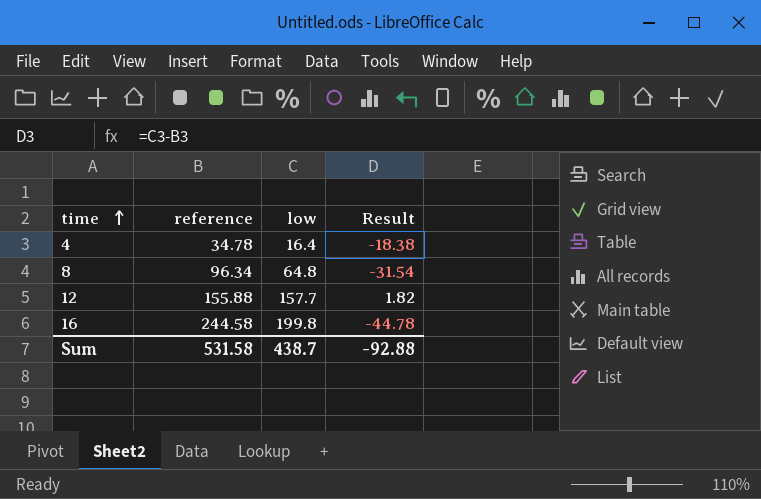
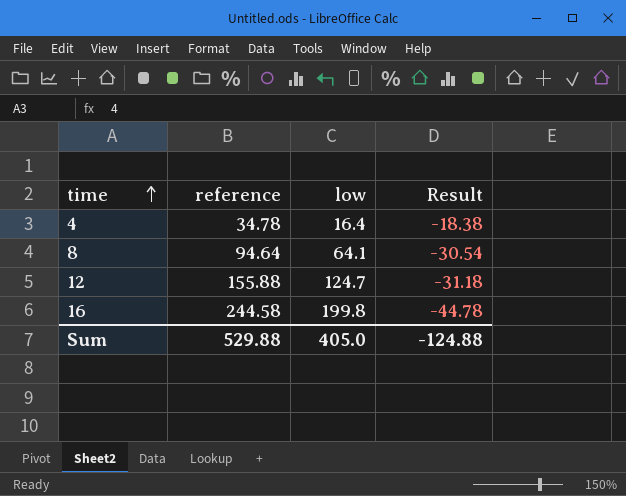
8 | reference: 96.34 -> 94.64
8 | low: 64.8 -> 64.1
8 | Result: -31.54 -> -30.54
12 | low: 157.7 -> 124.7
12 | Result: 1.82 -> -31.18
Sum | reference: 531.58 -> 529.88
Sum | low: 438.7 -> 405.0
Sum | Result: -92.88 -> -124.88

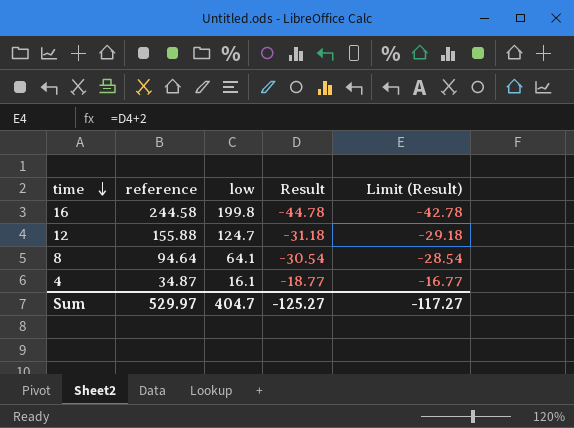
row order: time ascending -> time descending
column Limit (Result) | formula: none -> [Result] + 2
4 | reference: 34.78 -> 34.87
4 | low: 16.4 -> 16.1
4 | Result: -18.38 -> -18.77
Sum | reference: 529.88 -> 529.97
Sum | low: 405.0 -> 404.7
Sum | Result: -124.88 -> -125.27

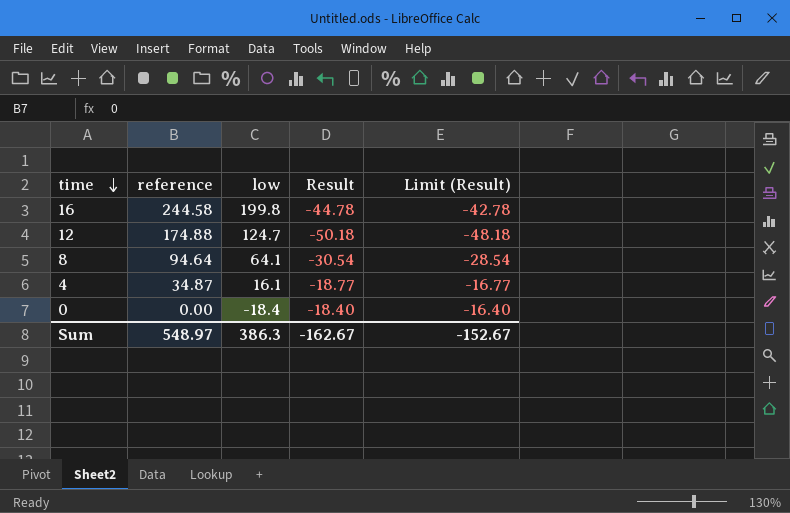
12 | reference: 155.88 -> 174.88
12 | Result: -31.18 -> -50.18
12 | Limit (Result): -29.18 -> -48.18
row 0: none -> 0.00 | -18.4 | -18.40 | -16.40
Sum | reference: 529.97 -> 548.97
Sum | low: 404.7 -> 386.3
Sum | Result: -125.27 -> -162.67
Sum | Limit (Result): -117.27 -> -152.67

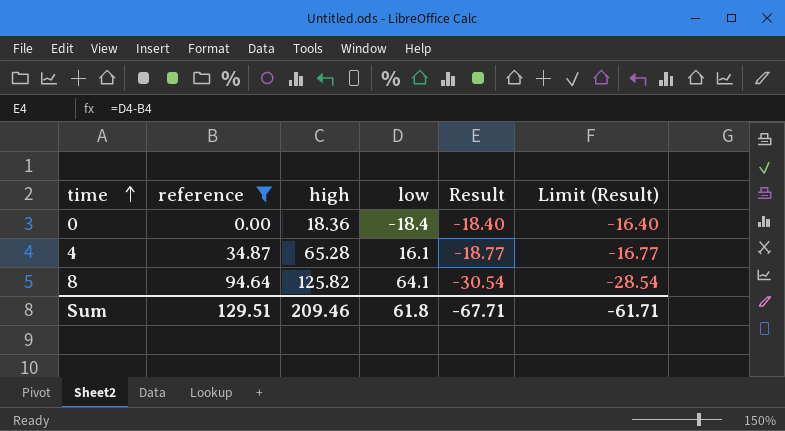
filter: none -> reference <= 94.64
row order: time descending -> time ascending
column high | position: none -> 3
Sum | reference: 548.97 -> 129.51
Sum | low: 386.3 -> 61.8
Sum | Result: -162.67 -> -67.71
Sum | Limit (Result): -152.67 -> -61.71

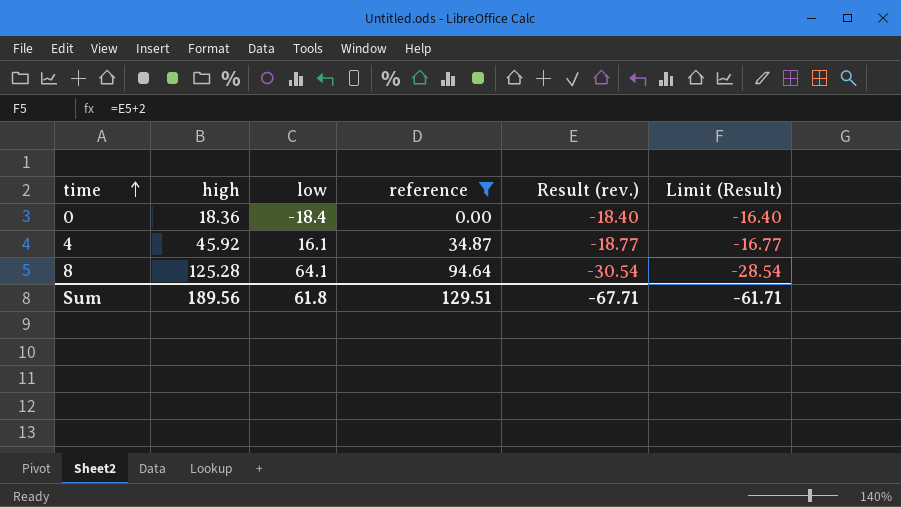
column reference | position: 2 -> 4
column name: Result -> Result (rev.)
4 | high: 65.28 -> 45.92
8 | high: 125.82 -> 125.28
Sum | high: 209.46 -> 189.56

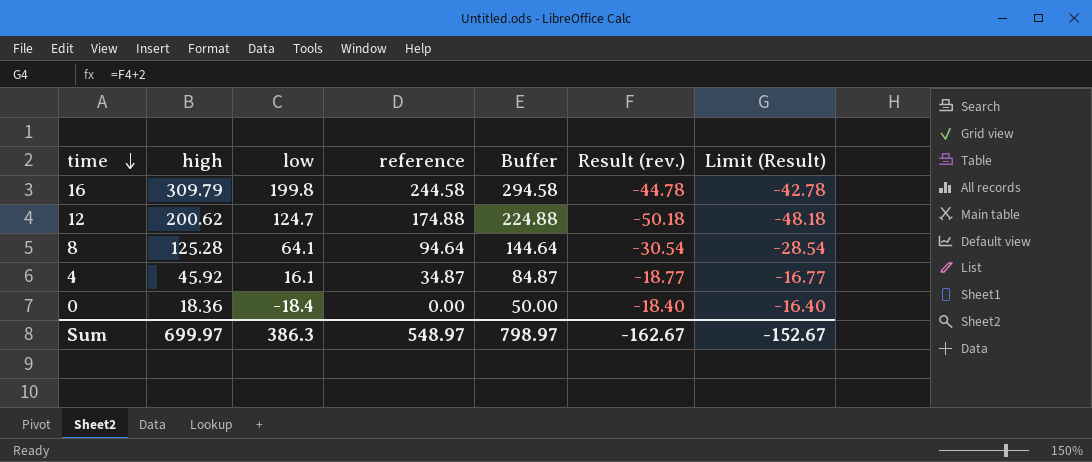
filter: reference <= 94.64 -> none
row order: time ascending -> time descending
column Buffer | formula: none -> [reference] + 50
Sum | high: 189.56 -> 699.97
Sum | low: 61.8 -> 386.3
Sum | reference: 129.51 -> 548.97
Sum | Result (rev.): -67.71 -> -162.67
Sum | Limit (Result): -61.71 -> -152.67

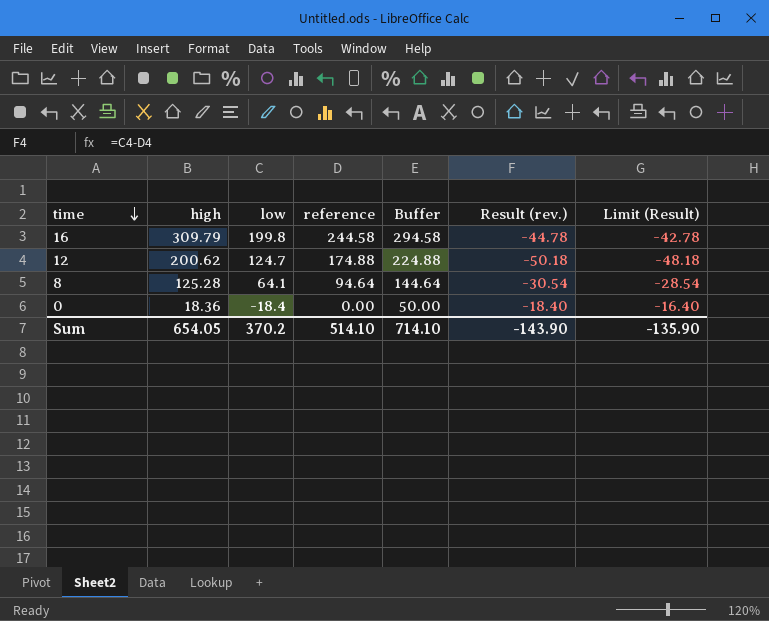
row 4: 45.92 | 16.1 | 34.87 | 84.87 | -18.77 | -16.77 -> none
Sum | high: 699.97 -> 654.05
Sum | low: 386.3 -> 370.2
Sum | reference: 548.97 -> 514.10
Sum | Buffer: 798.97 -> 714.10
Sum | Result (rev.): -162.67 -> -143.90
Sum | Limit (Result): -152.67 -> -135.90

